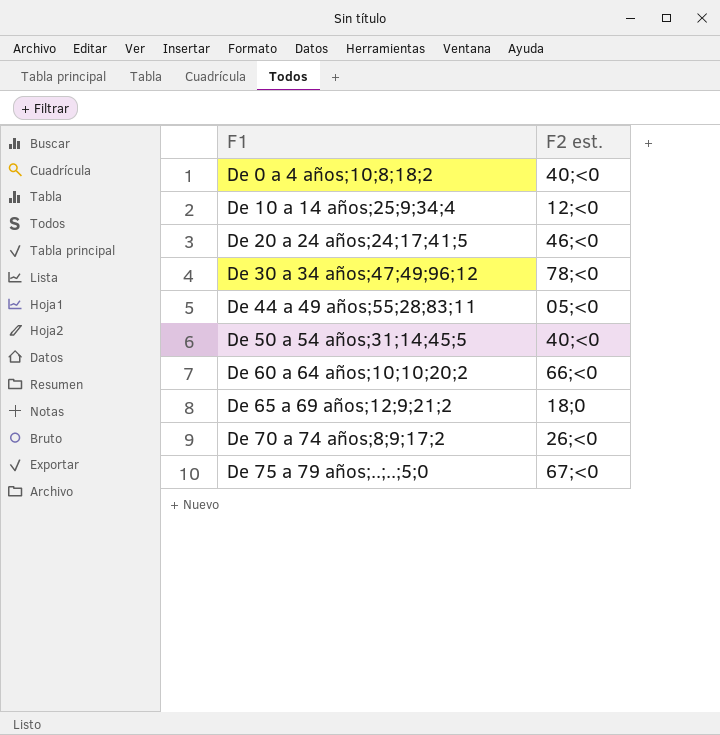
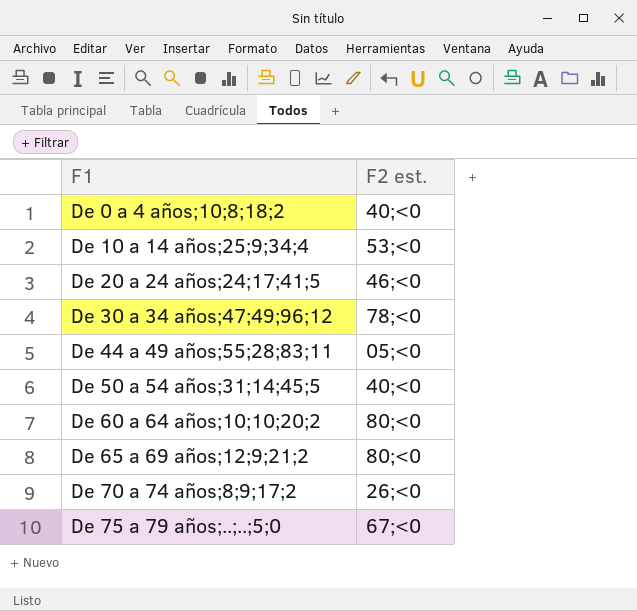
De 10 a 14 años;25;9;34;4 | F2 est.: 12;<0 -> 53;<0
De 60 a 64 años;10;10;20;2 | F2 est.: 66;<0 -> 80;<0
De 65 a 69 años;12;9;21;2 | F2 est.: 18;0 -> 80;<0

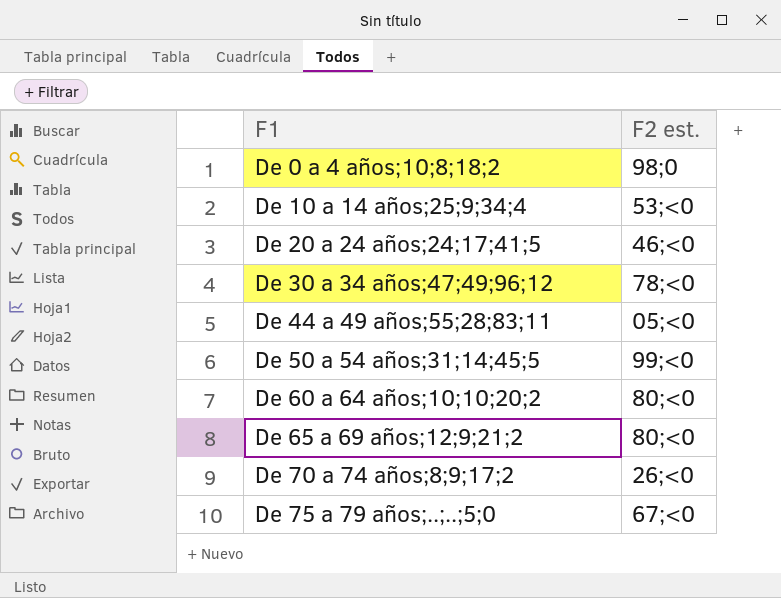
De 0 a 4 años;10;8;18;2 | F2 est.: 40;<0 -> 98;0
De 50 a 54 años;31;14;45;5 | F2 est.: 40;<0 -> 99;<0

